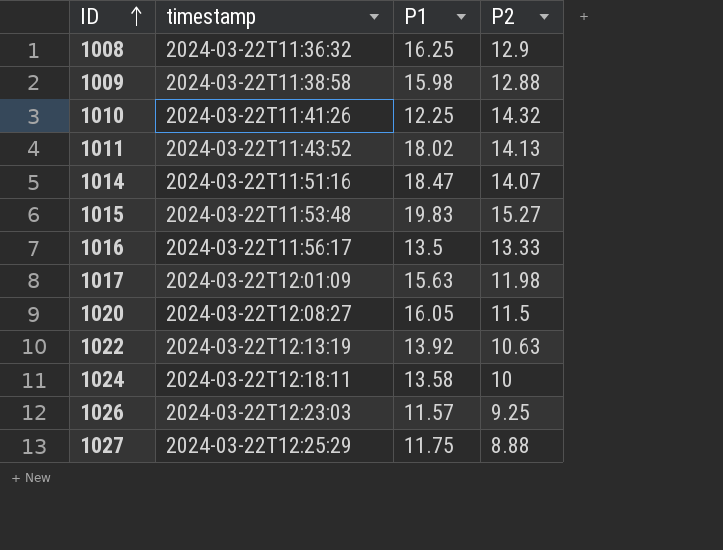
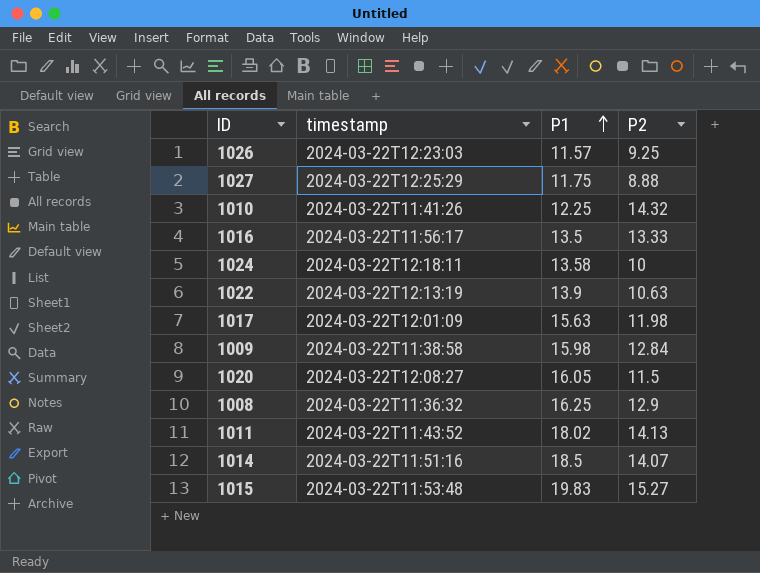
row order: ID ascending -> P1 ascending
1022 | P1: 13.92 -> 13.9
1009 | P2: 12.88 -> 12.84
1014 | P1: 18.47 -> 18.5

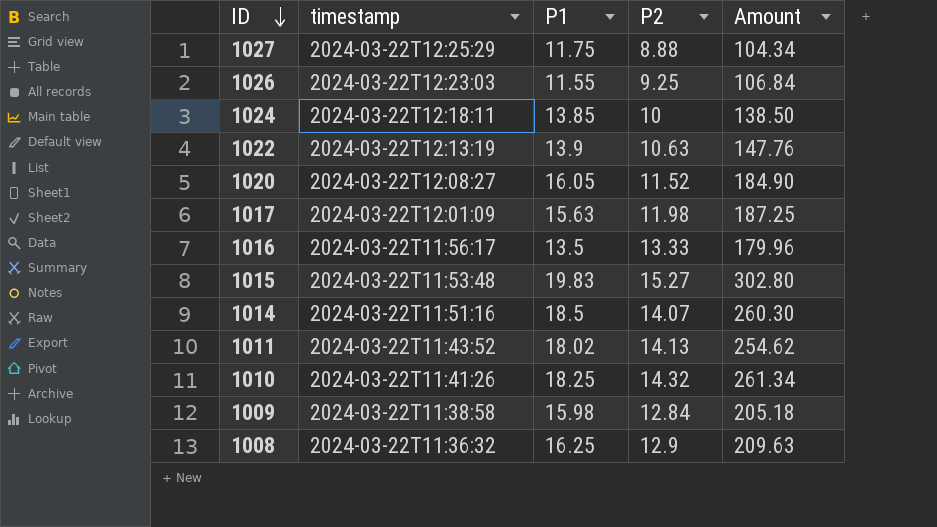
row order: P1 ascending -> ID descending
column Amount | formula: none -> [P1] * [P2]
1026 | P1: 11.57 -> 11.55
1024 | P1: 13.58 -> 13.85
1020 | P2: 11.5 -> 11.52
1010 | P1: 12.25 -> 18.25

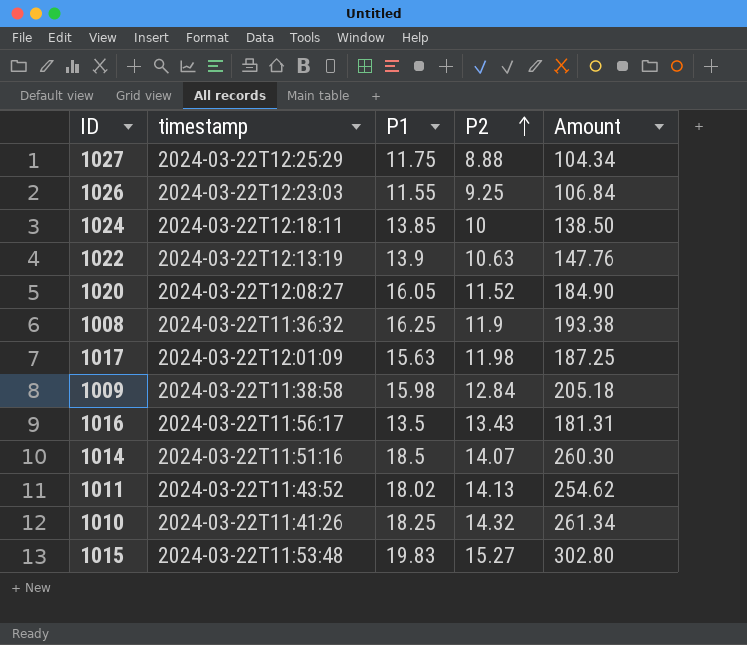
row order: ID descending -> P2 ascending
1008 | P2: 12.9 -> 11.9
1008 | Amount: 209.63 -> 193.38
1016 | P2: 13.33 -> 13.43
1016 | Amount: 179.96 -> 181.31

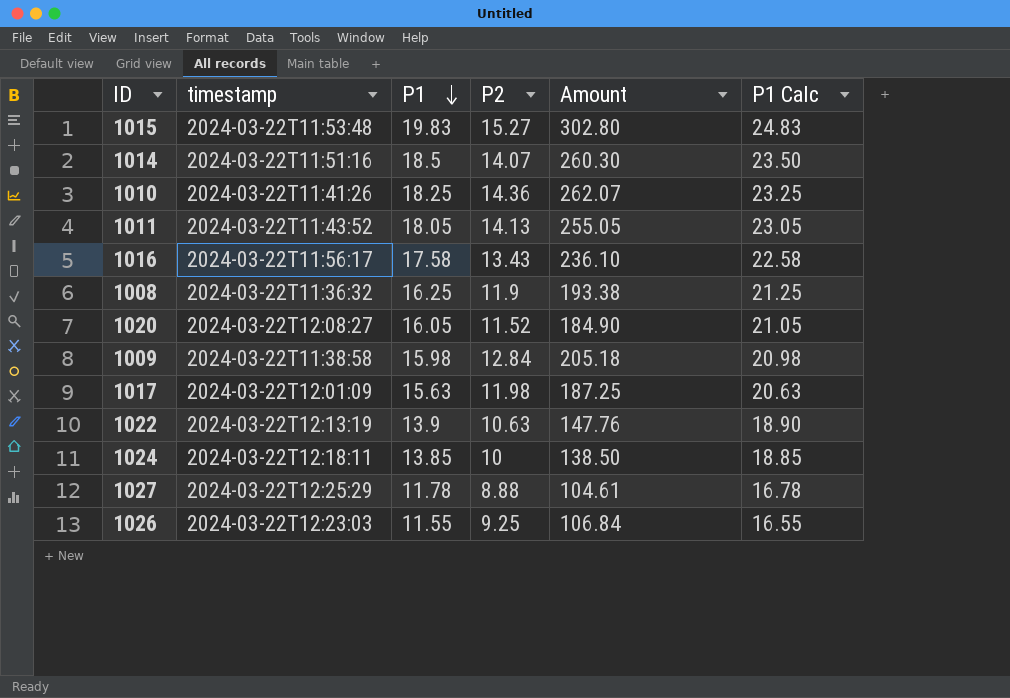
row order: P2 ascending -> P1 descending
column P1 Calc | formula: none -> [P1] + 5
1010 | P2: 14.32 -> 14.36
1010 | Amount: 261.34 -> 262.07
1011 | P1: 18.02 -> 18.05
1011 | Amount: 254.62 -> 255.05
1016 | P1: 13.5 -> 17.58
1016 | Amount: 181.31 -> 236.10
1027 | P1: 11.75 -> 11.78
1027 | Amount: 104.34 -> 104.61

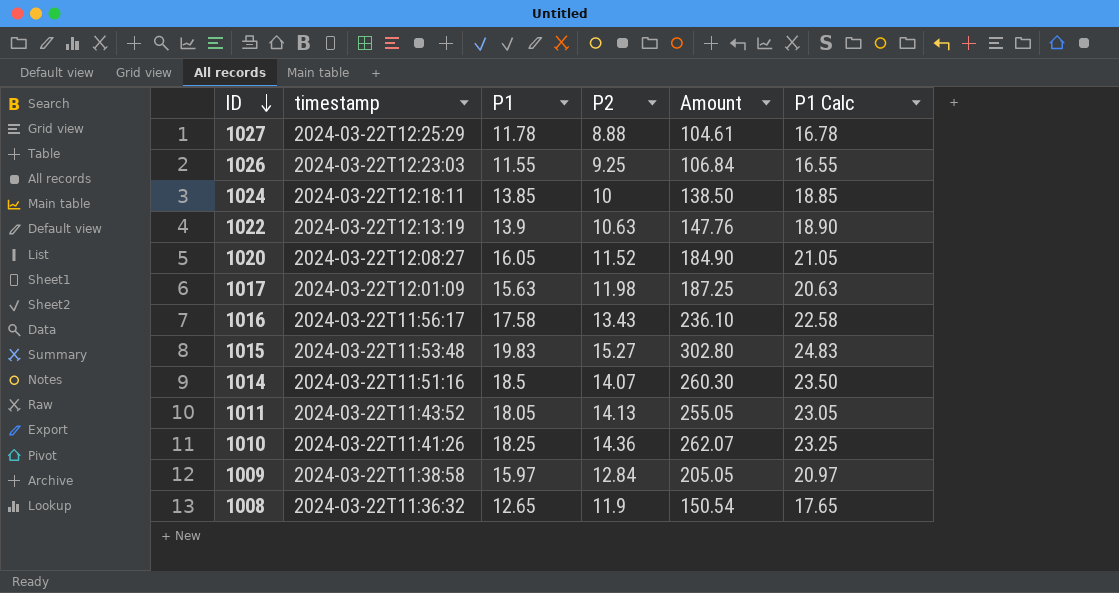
row order: P1 descending -> ID descending
1009 | P1: 15.98 -> 15.97
1009 | Amount: 205.18 -> 205.05
1009 | P1 Calc: 20.98 -> 20.97
1008 | P1: 16.25 -> 12.65
1008 | Amount: 193.38 -> 150.54
1008 | P1 Calc: 21.25 -> 17.65

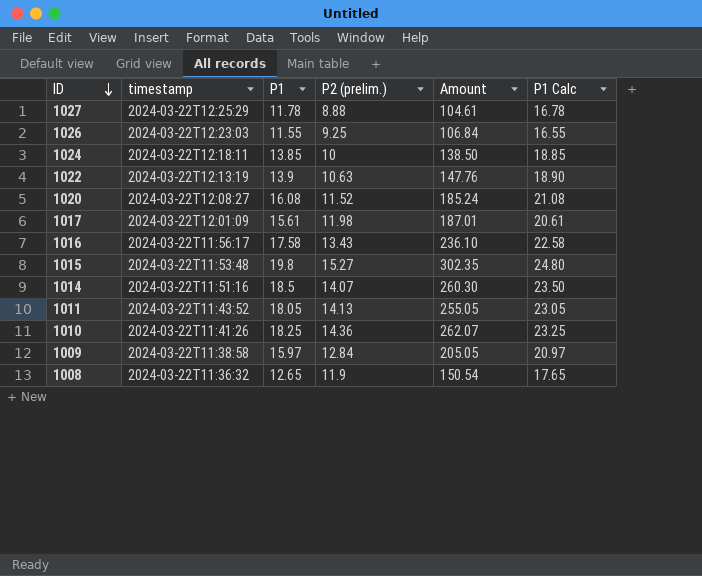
column name: P2 -> P2 (prelim.)
1020 | P1: 16.05 -> 16.08
1020 | Amount: 184.90 -> 185.24
1020 | P1 Calc: 21.05 -> 21.08
1017 | P1: 15.63 -> 15.61
1017 | Amount: 187.25 -> 187.01
1017 | P1 Calc: 20.63 -> 20.61
1015 | P1: 19.83 -> 19.8
1015 | Amount: 302.80 -> 302.35
1015 | P1 Calc: 24.83 -> 24.80

